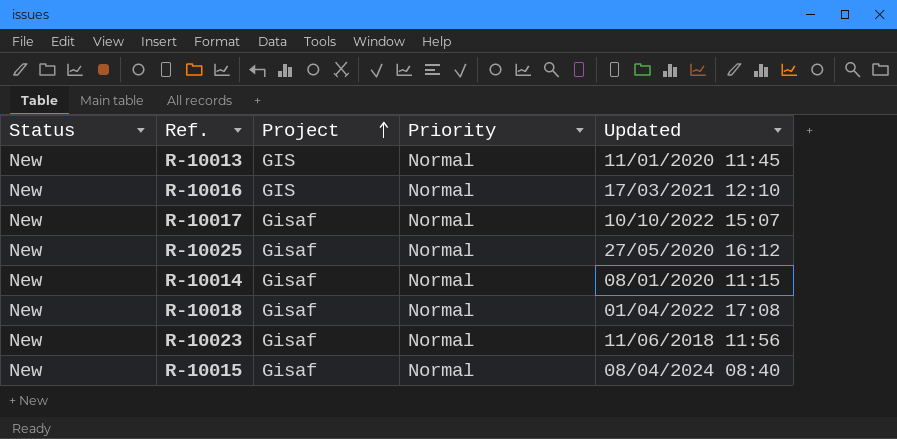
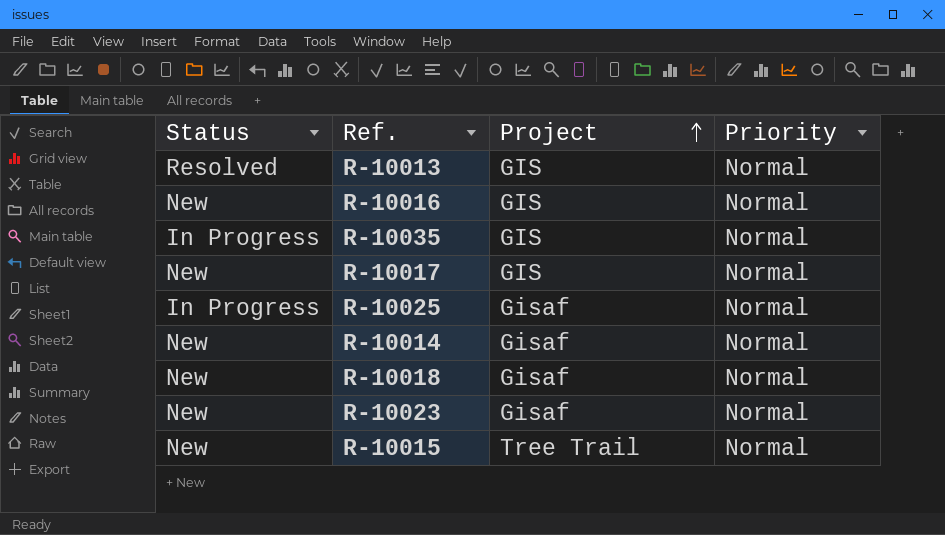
column Updated | position: 5 -> none
R-10013 | Status: New -> Resolved
row R-10035: none -> In Progress | GIS | Normal
R-10017 | Project: Gisaf -> GIS
R-10025 | Status: New -> In Progress
R-10015 | Project: Gisaf -> Tree Trail

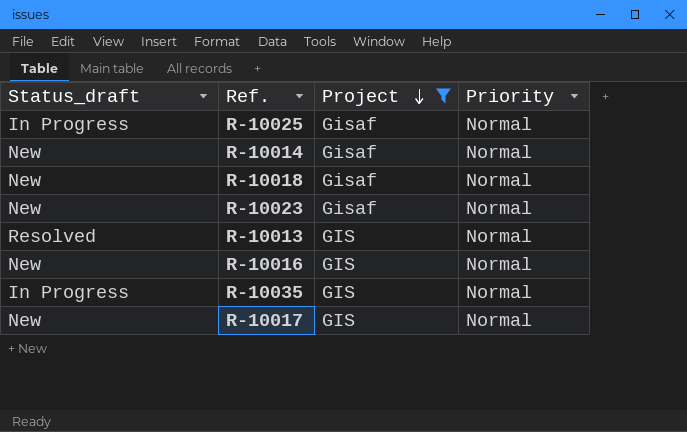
filter: none -> Project != Tree Trail
row order: Project ascending -> Project descending
column name: Status -> Status_draft

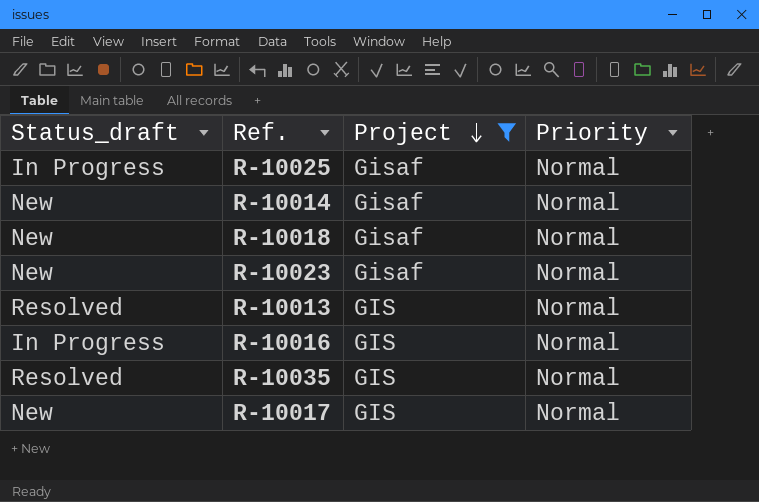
R-10016 | Status_draft: New -> In Progress
R-10035 | Status_draft: In Progress -> Resolved

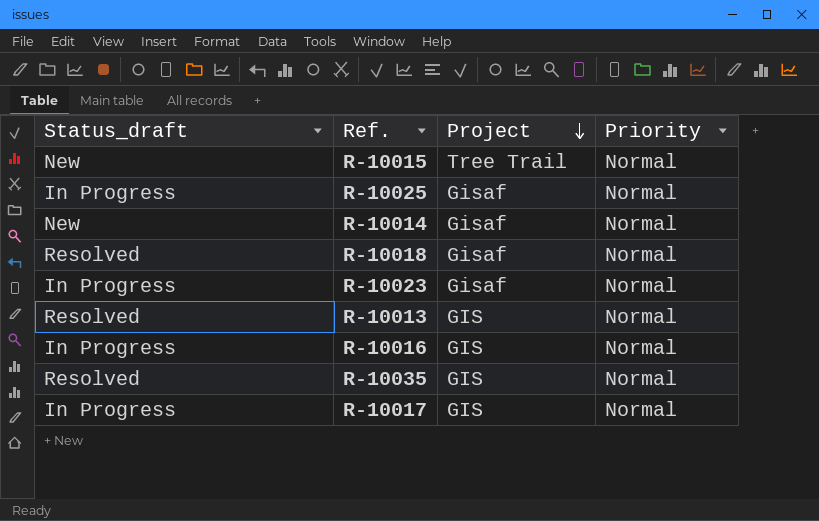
filter: Project != Tree Trail -> none
R-10018 | Status_draft: New -> Resolved
R-10023 | Status_draft: New -> In Progress
R-10017 | Status_draft: New -> In Progress

